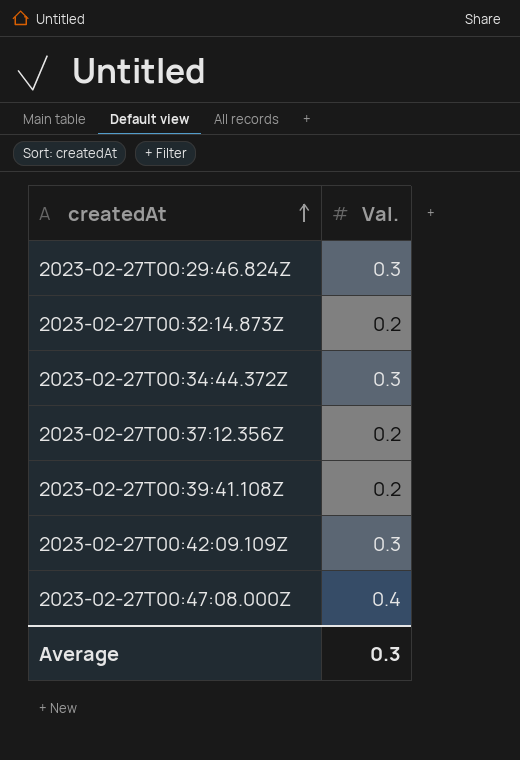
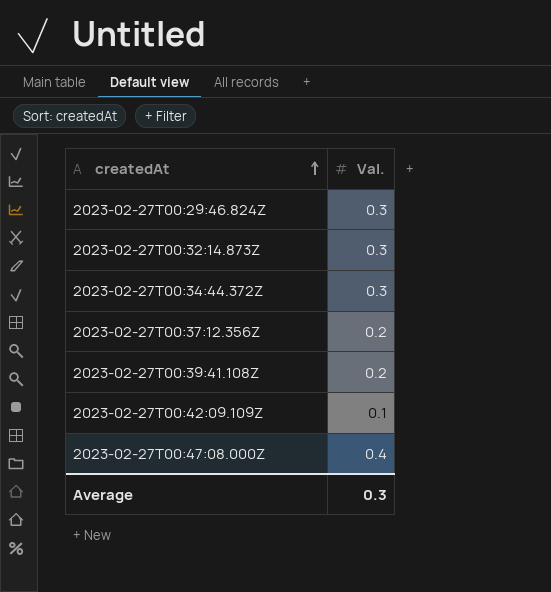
2023-02-27T00:32:14.873Z | Val.: 0.2 -> 0.3
2023-02-27T00:42:09.109Z | Val.: 0.3 -> 0.1

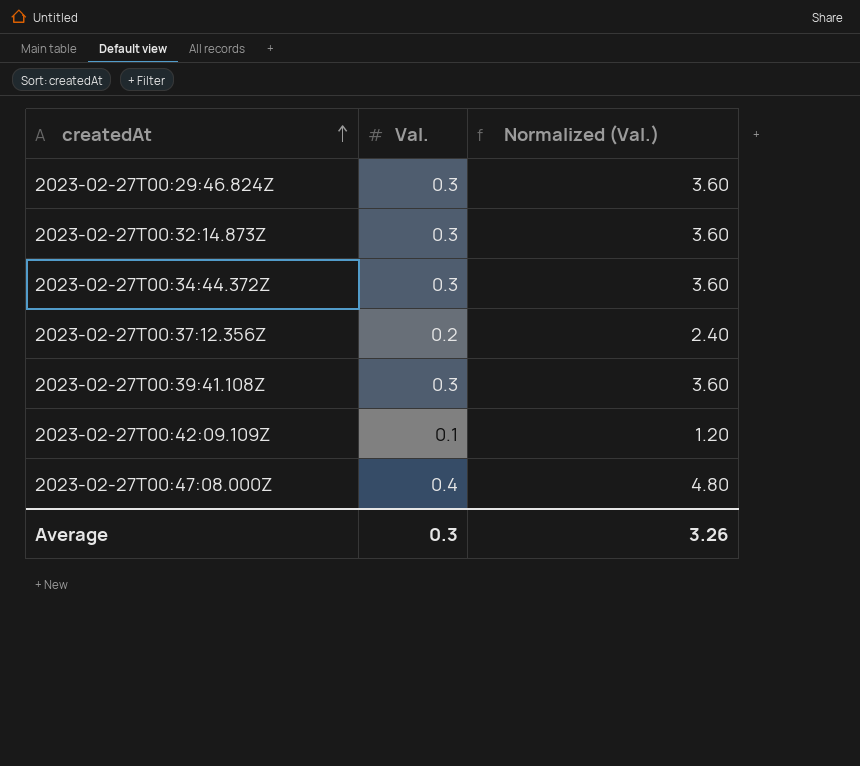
column Normalized (Val.) | formula: none -> [Val.] * 12
2023-02-27T00:39:41.108Z | Val.: 0.2 -> 0.3

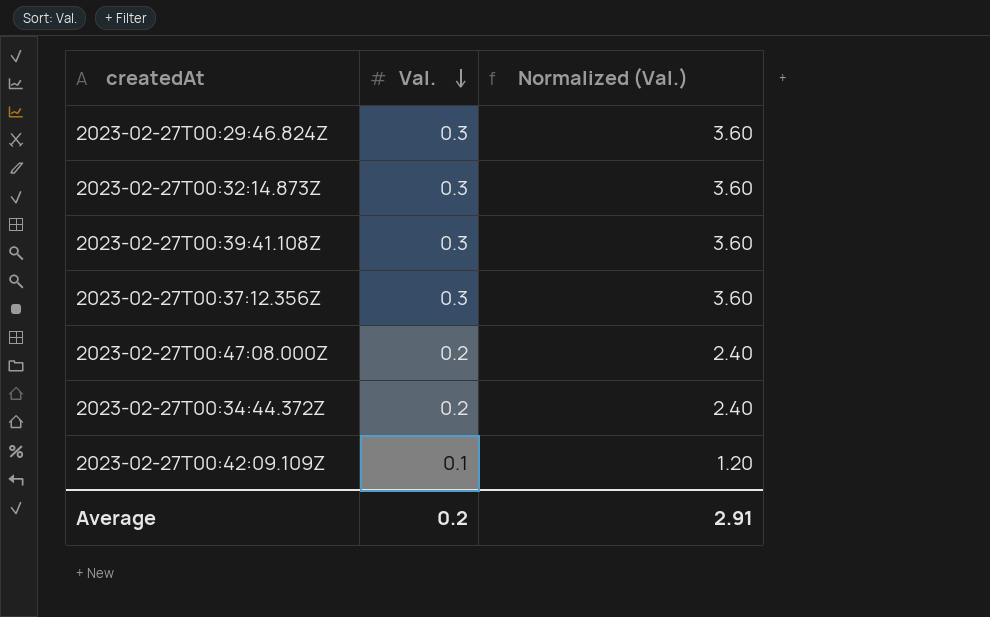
row order: createdAt ascending -> Val. descending
2023-02-27T00:37:12.356Z | Val.: 0.2 -> 0.3
2023-02-27T00:37:12.356Z | Normalized (Val.): 2.40 -> 3.60
2023-02-27T00:47:08.000Z | Val.: 0.4 -> 0.2
2023-02-27T00:47:08.000Z | Normalized (Val.): 4.80 -> 2.40
2023-02-27T00:34:44.372Z | Val.: 0.3 -> 0.2
2023-02-27T00:34:44.372Z | Normalized (Val.): 3.60 -> 2.40
Average | Val.: 0.3 -> 0.2
Average | Normalized (Val.): 3.26 -> 2.91

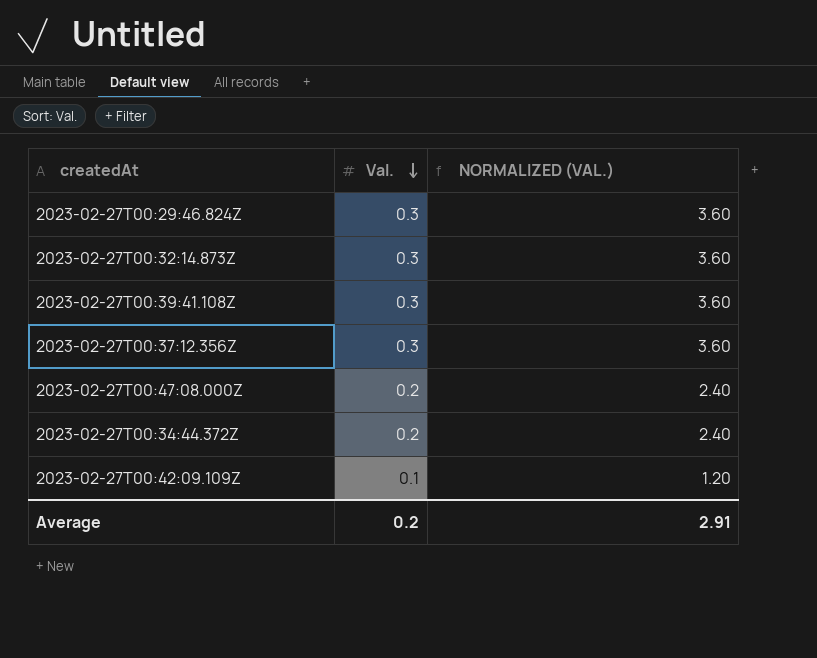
column name: Normalized (Val.) -> NORMALIZED (VAL.)

